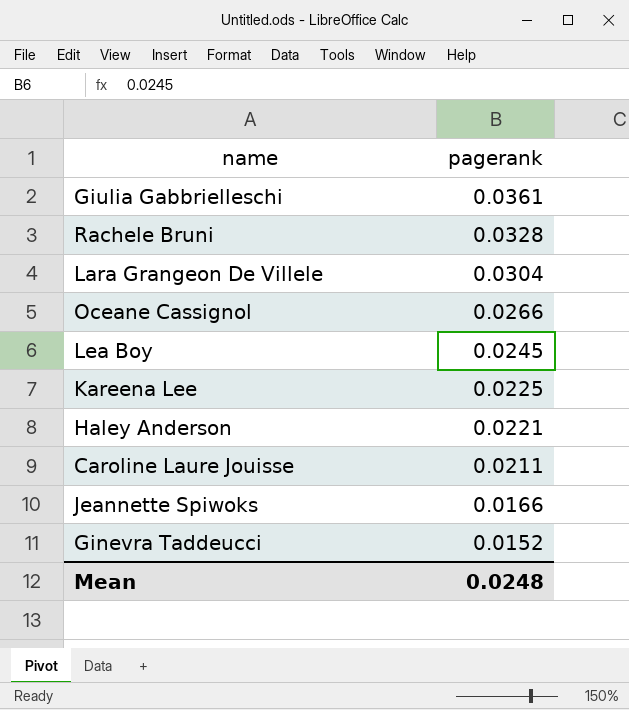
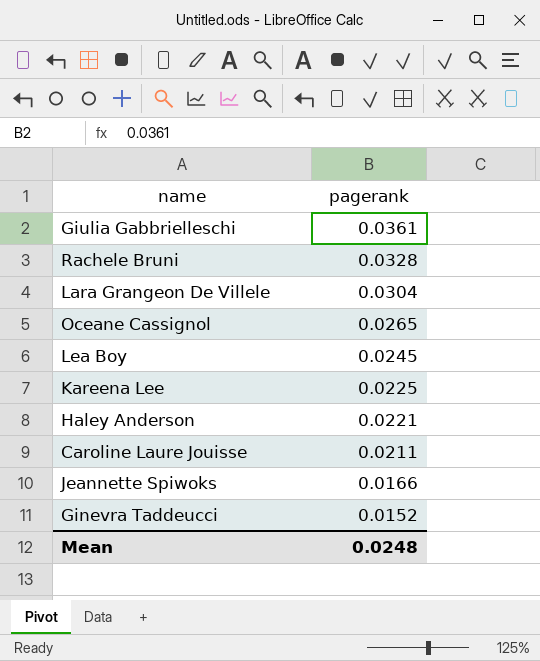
Oceane Cassignol | pagerank: 0.0266 -> 0.0265

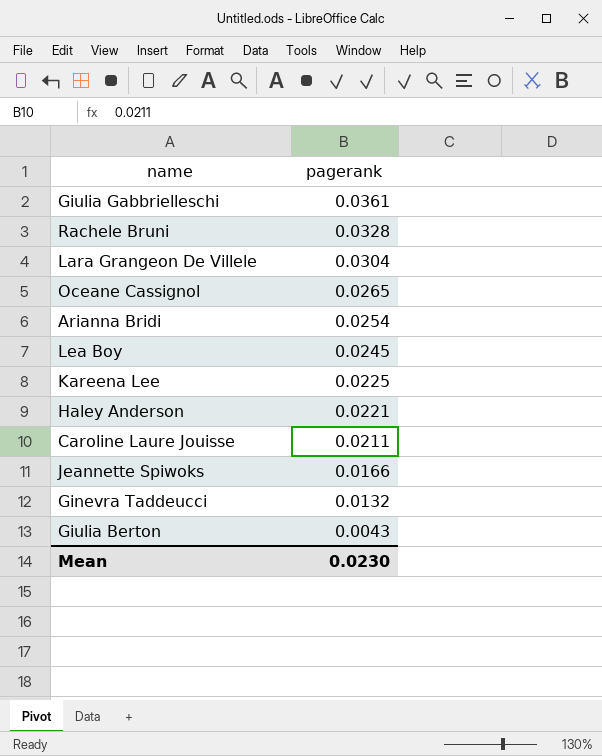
row Arianna Bridi: none -> 0.0254
Ginevra Taddeucci | pagerank: 0.0152 -> 0.0132
row Giulia Berton: none -> 0.0043
Mean | pagerank: 0.0248 -> 0.0230

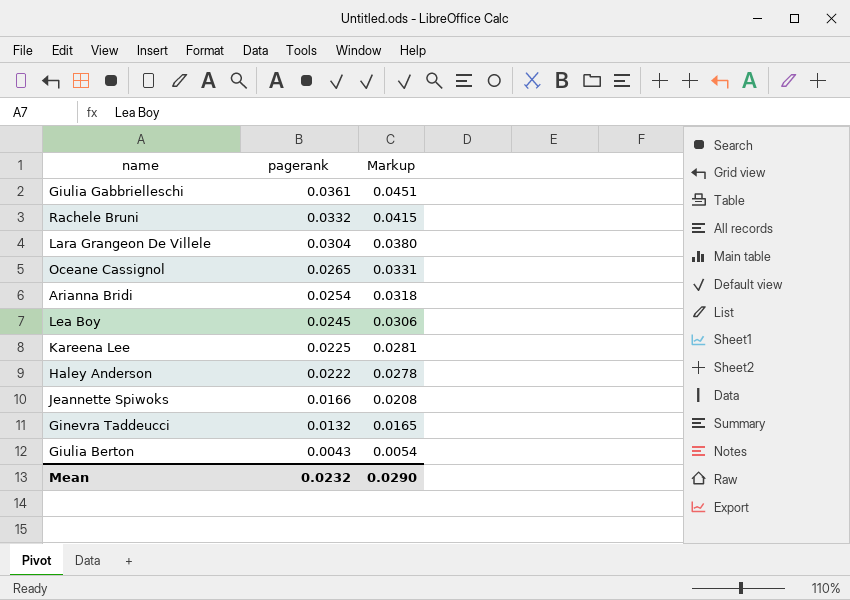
column Markup | formula: none -> [pagerank] * 1.25
row Caroline Laure Jouisse: 0.0211 -> none
Rachele Bruni | pagerank: 0.0328 -> 0.0332
Haley Anderson | pagerank: 0.0221 -> 0.0222
Mean | pagerank: 0.0230 -> 0.0232

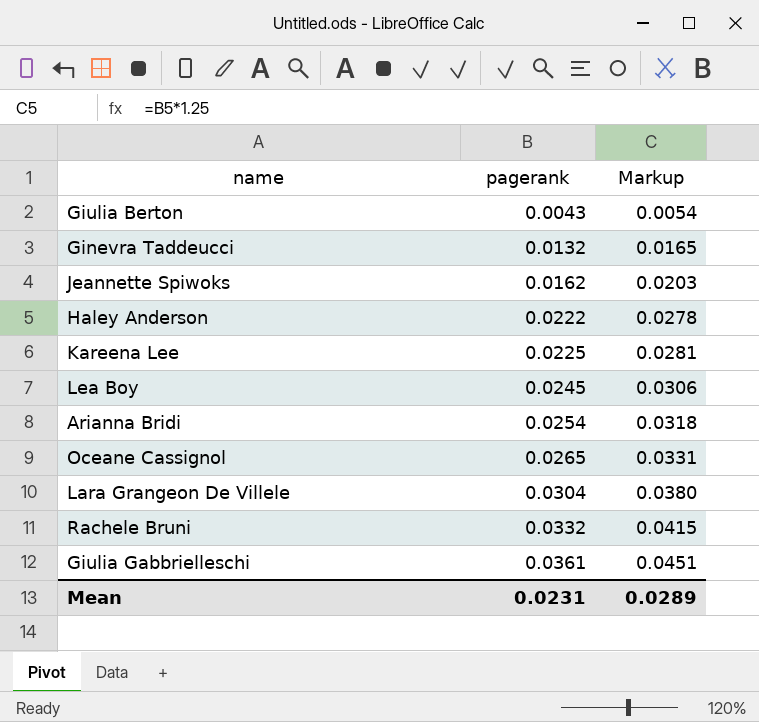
row order: pagerank descending -> pagerank ascending
Jeannette Spiwoks | pagerank: 0.0166 -> 0.0162
Jeannette Spiwoks | Markup: 0.0208 -> 0.0203
Mean | pagerank: 0.0232 -> 0.0231
Mean | Markup: 0.0290 -> 0.0289

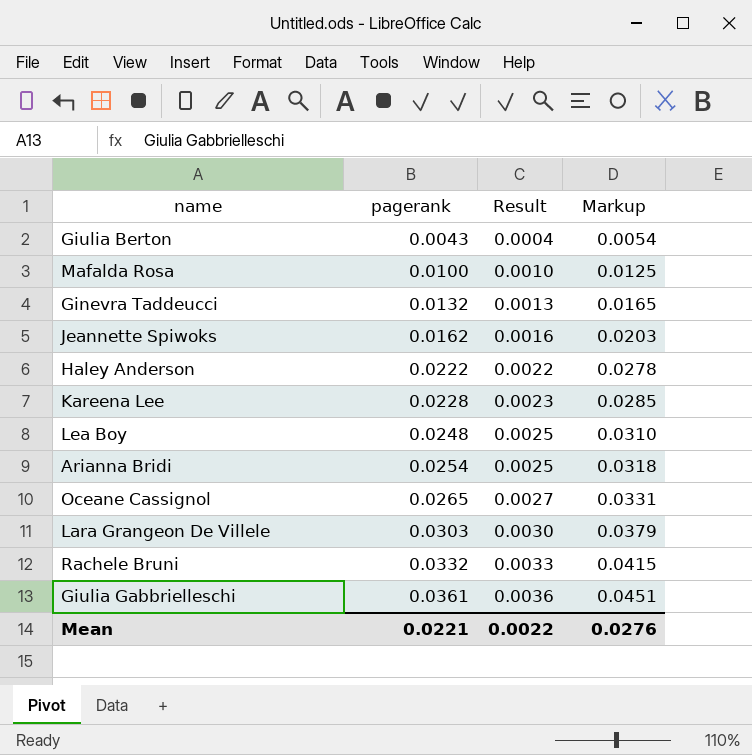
column Result | formula: none -> [pagerank] * 0.1
row Mafalda Rosa: none -> 0.0100 | 0.0010 | 0.0125
Kareena Lee | pagerank: 0.0225 -> 0.0228
Kareena Lee | Markup: 0.0281 -> 0.0285
Lea Boy | pagerank: 0.0245 -> 0.0248
Lea Boy | Markup: 0.0306 -> 0.0310
Lara Grangeon De Villele | pagerank: 0.0304 -> 0.0303
Lara Grangeon De Villele | Markup: 0.0380 -> 0.0379
Mean | pagerank: 0.0231 -> 0.0221
Mean | Markup: 0.0289 -> 0.0276

